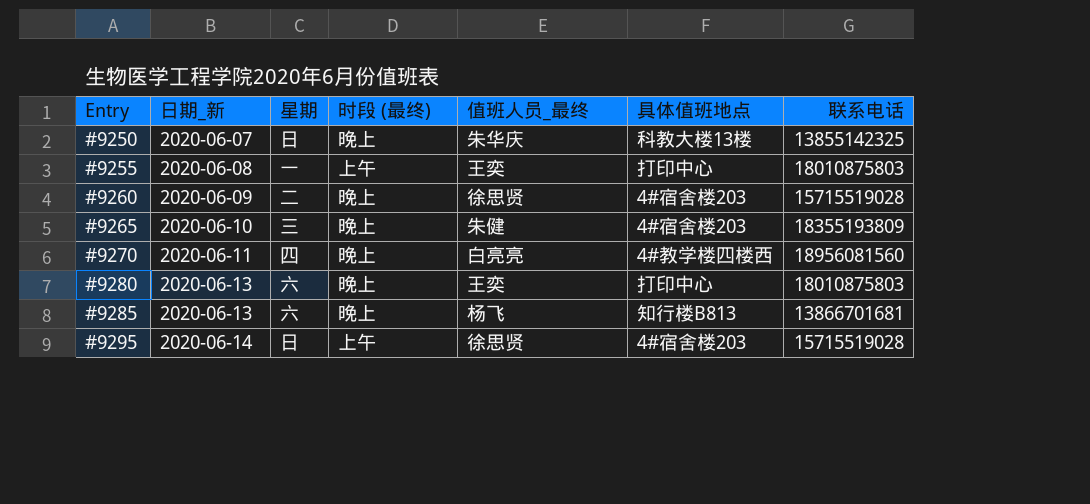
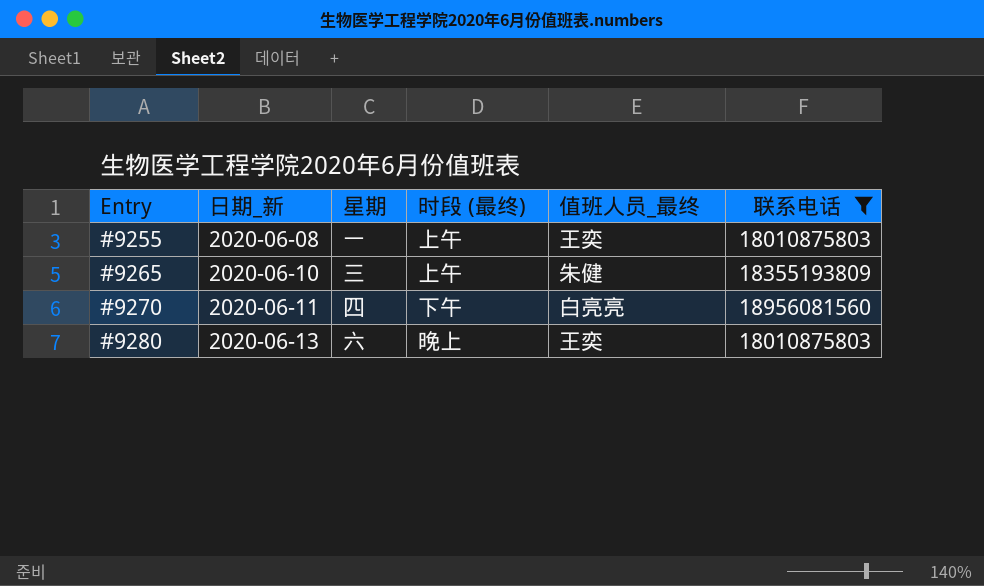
filter: none -> 联系电话 >= 18010875803
column 具体值班地点 | position: 6 -> none
#9265 | 时段 (最终): 晚上 -> 上午
#9270 | 时段 (最终): 晚上 -> 下午

